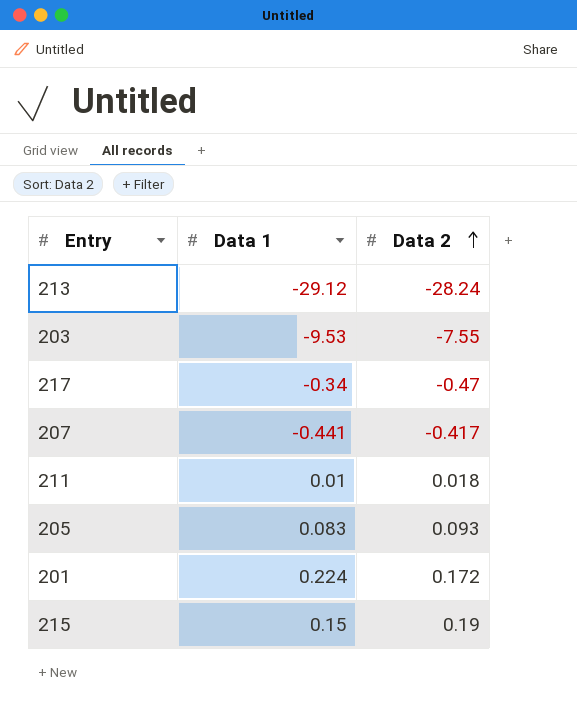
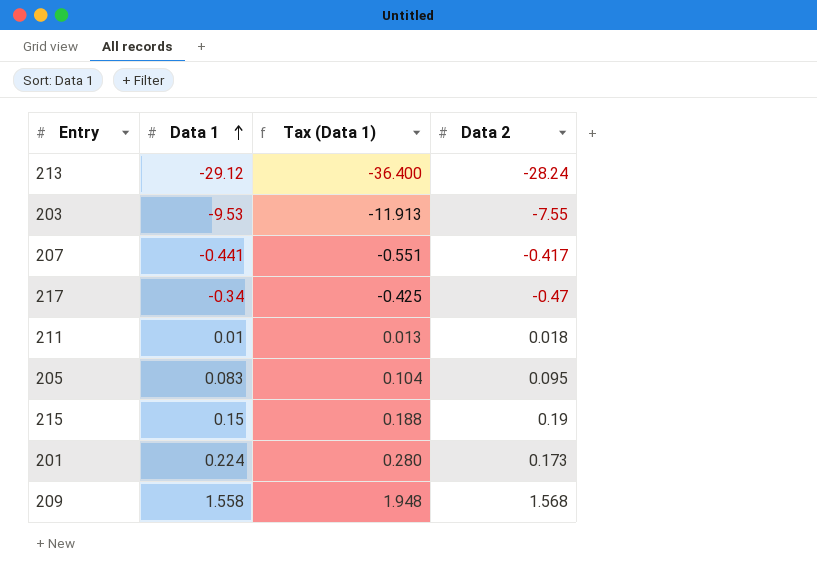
row order: Data 2 ascending -> Data 1 ascending
column Tax (Data 1) | formula: none -> [Data 1] * 1.25
205 | Data 2: 0.093 -> 0.095
201 | Data 2: 0.172 -> 0.173
row 209: none -> 1.558 | 1.948 | 1.568

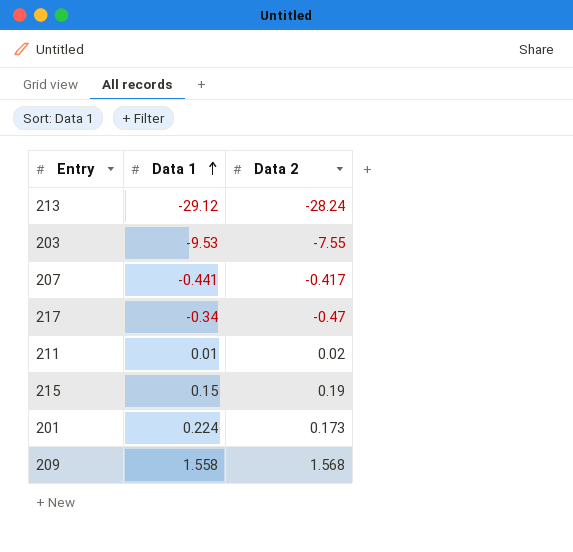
column Tax (Data 1) | formula: [Data 1] * 1.25 -> none
row 205: 0.083 | 0.104 | 0.095 -> none
211 | Data 2: 0.018 -> 0.02

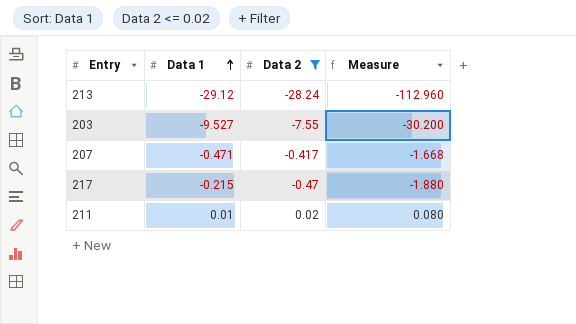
filter: none -> Data 2 <= 0.02
column Measure | formula: none -> [Data 2] * 4
203 | Data 1: -9.53 -> -9.527
207 | Data 1: -0.441 -> -0.471
217 | Data 1: -0.34 -> -0.215

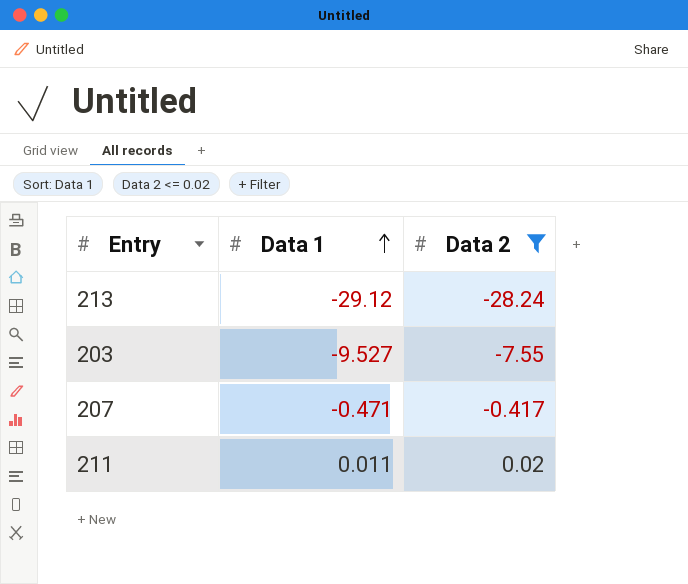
column Measure | formula: [Data 2] * 4 -> none
row 217: -0.215 | -0.47 | -1.880 -> none
211 | Data 1: 0.01 -> 0.011

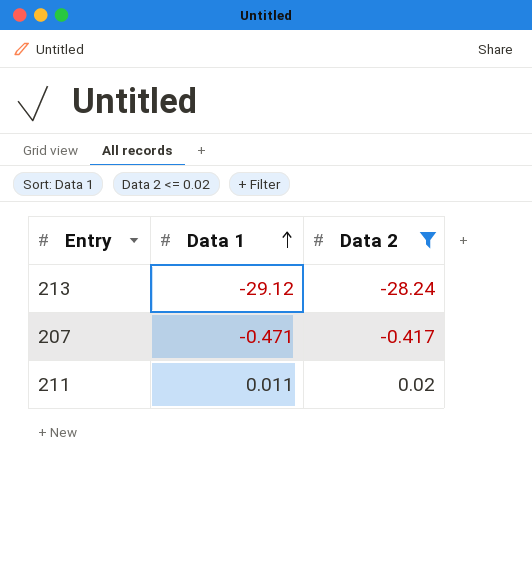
row 203: -9.527 | -7.55 -> none

